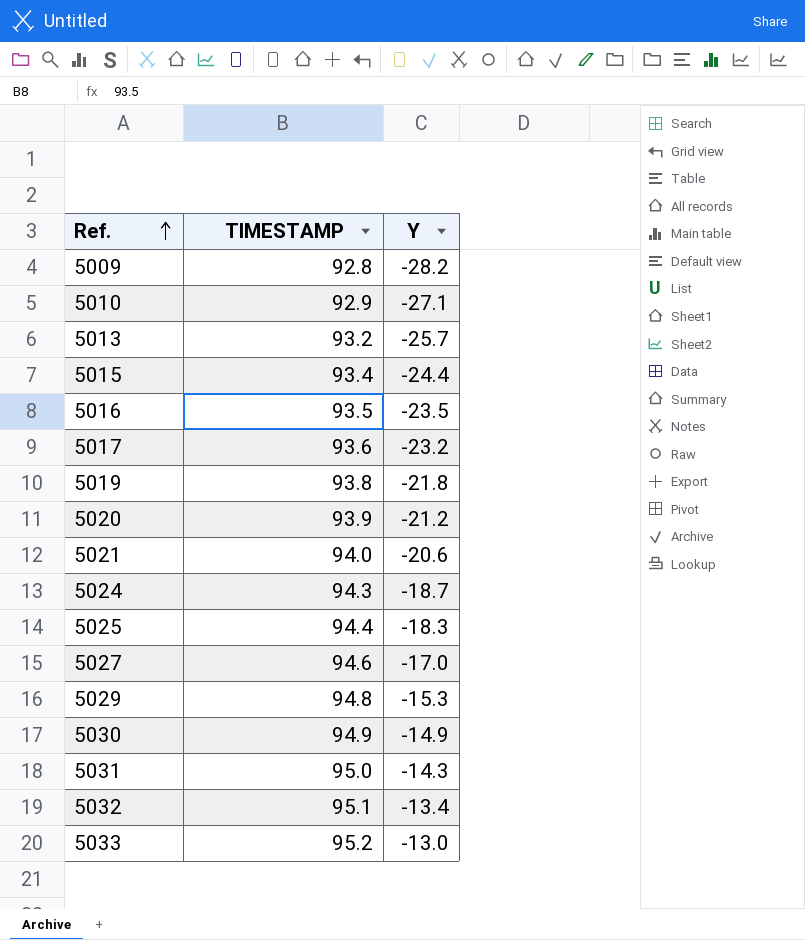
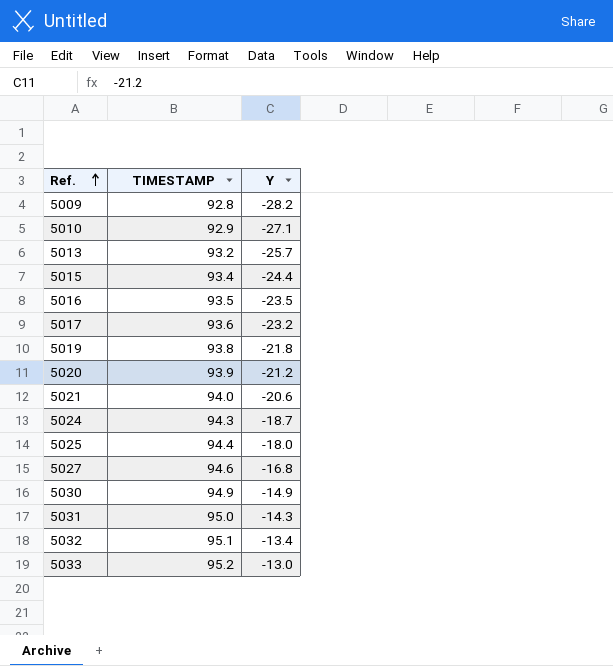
row 5029: 94.8 | -15.3 -> none
5025 | Y: -18.3 -> -18.0
5027 | Y: -17.0 -> -16.8

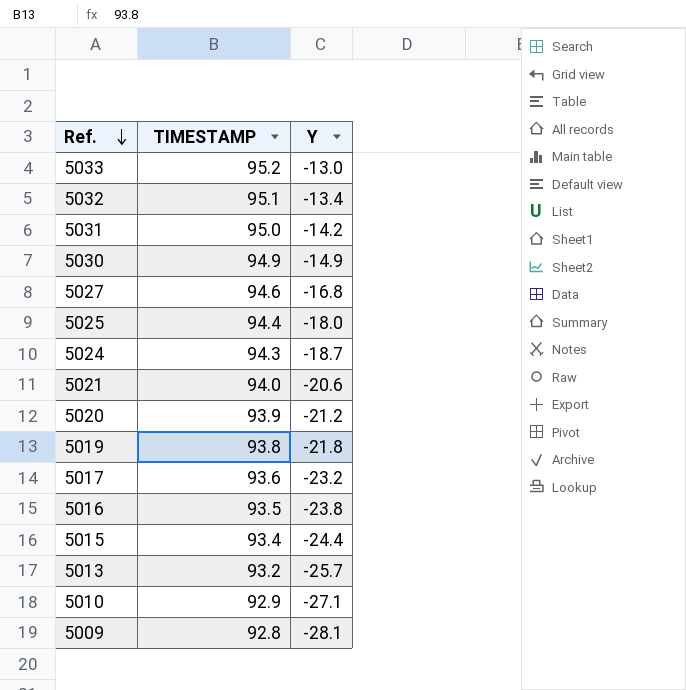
row order: Ref. ascending -> Ref. descending
5031 | Y: -14.3 -> -14.2
5016 | Y: -23.5 -> -23.8
5009 | Y: -28.2 -> -28.1

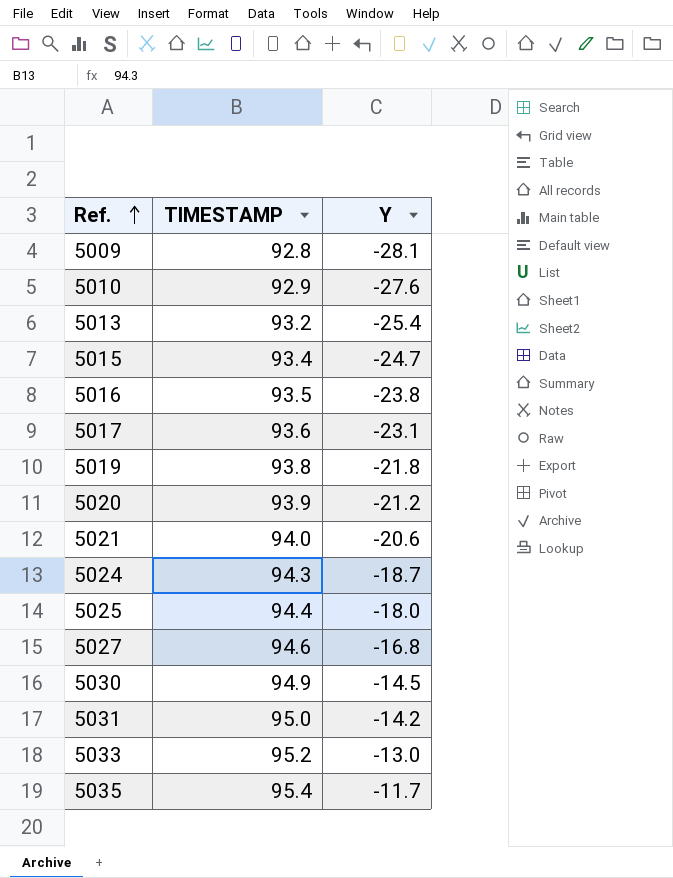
row order: Ref. descending -> Ref. ascending
row 5032: 95.1 | -13.4 -> none
5010 | Y: -27.1 -> -27.6
5013 | Y: -25.7 -> -25.4
5015 | Y: -24.4 -> -24.7
5017 | Y: -23.2 -> -23.1
5030 | Y: -14.9 -> -14.5
row 5035: none -> 95.4 | -11.7

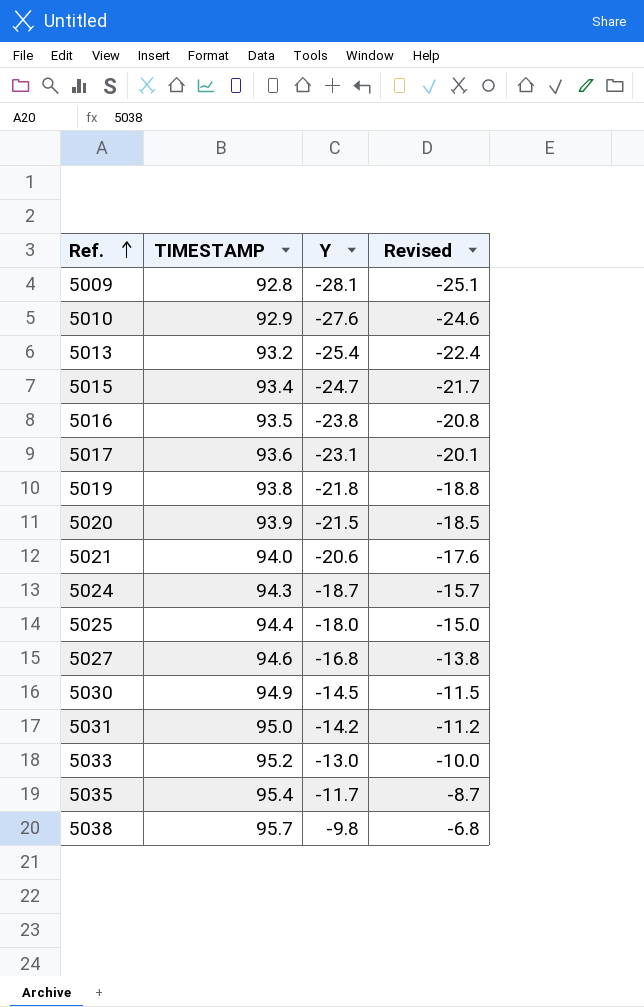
column Revised | formula: none -> [Y] + 3
5020 | Y: -21.2 -> -21.5
row 5038: none -> 95.7 | -9.8 | -6.8

